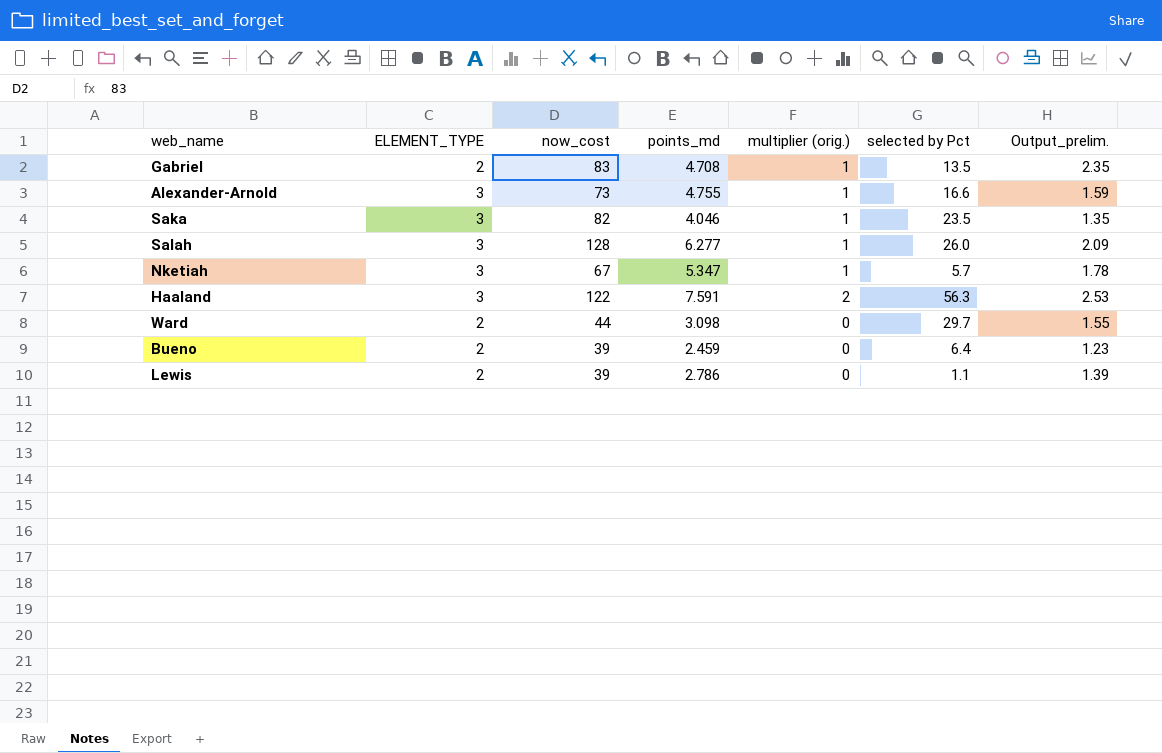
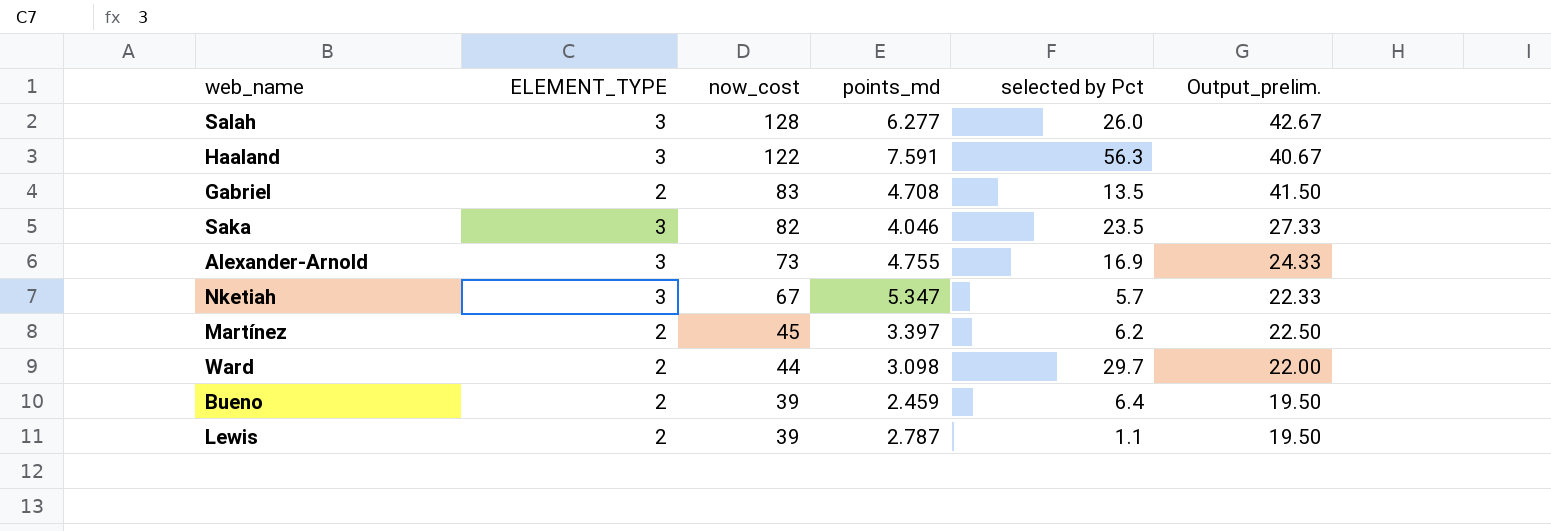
row order: none -> now_cost descending
column multiplier (orig.) | position: 5 -> none
column Output_prelim. | formula: [points_md] / [ELEMENT_TYPE] -> [now_cost] / [ELEMENT_TYPE]
Alexander-Arnold | selected by Pct: 16.6 -> 16.9
row Martínez: none -> 2 | 45 | 3.397 | 6.2 | 22.50
Lewis | points_md: 2.786 -> 2.787

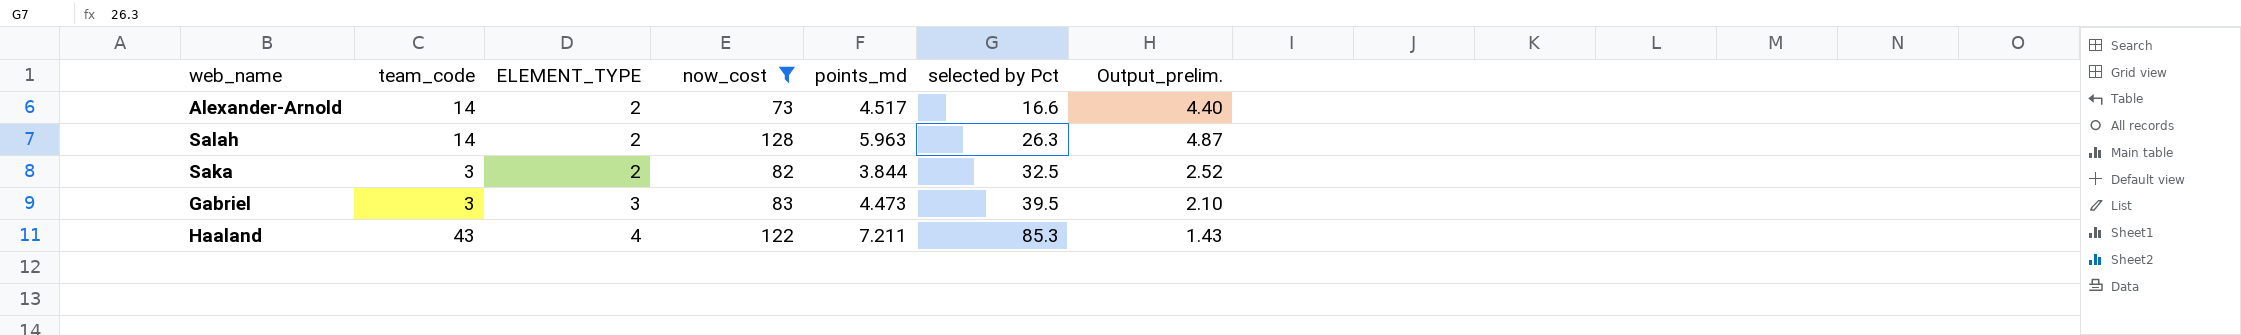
filter: none -> now_cost >= 73
row order: now_cost descending -> ELEMENT_TYPE ascending
column team_code | position: none -> 2
column Output_prelim. | formula: [now_cost] / [ELEMENT_TYPE] -> [now_cost] / [selected by Pct]
Alexander-Arnold | ELEMENT_TYPE: 3 -> 2
Alexander-Arnold | points_md: 4.755 -> 4.517
Alexander-Arnold | selected by Pct: 16.9 -> 16.6
Salah | ELEMENT_TYPE: 3 -> 2
Salah | points_md: 6.277 -> 5.963
Salah | selected by Pct: 26.0 -> 26.3
Saka | ELEMENT_TYPE: 3 -> 2
Saka | points_md: 4.046 -> 3.844
Saka | selected by Pct: 23.5 -> 32.5
Gabriel | ELEMENT_TYPE: 2 -> 3
Gabriel | points_md: 4.708 -> 4.473
Gabriel | selected by Pct: 13.5 -> 39.5
Haaland | ELEMENT_TYPE: 3 -> 4
Haaland | points_md: 7.591 -> 7.211
Haaland | selected by Pct: 56.3 -> 85.3

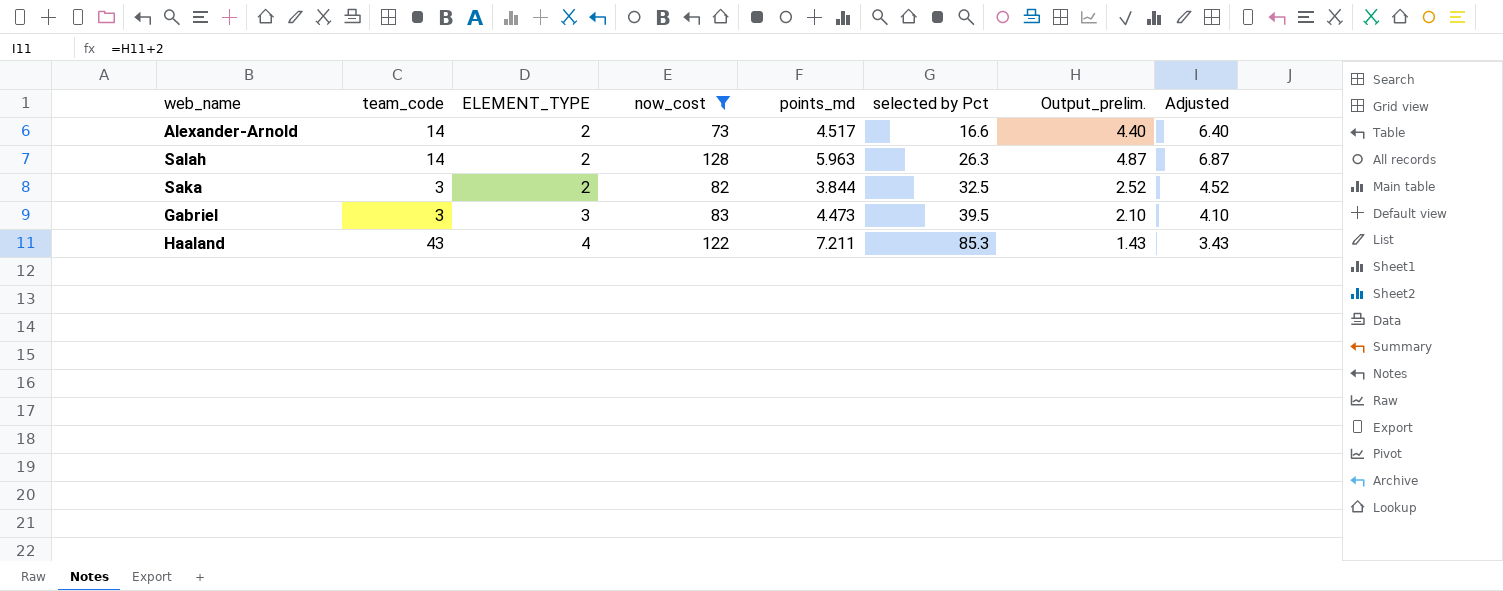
column Adjusted | formula: none -> [Output_prelim.] + 2

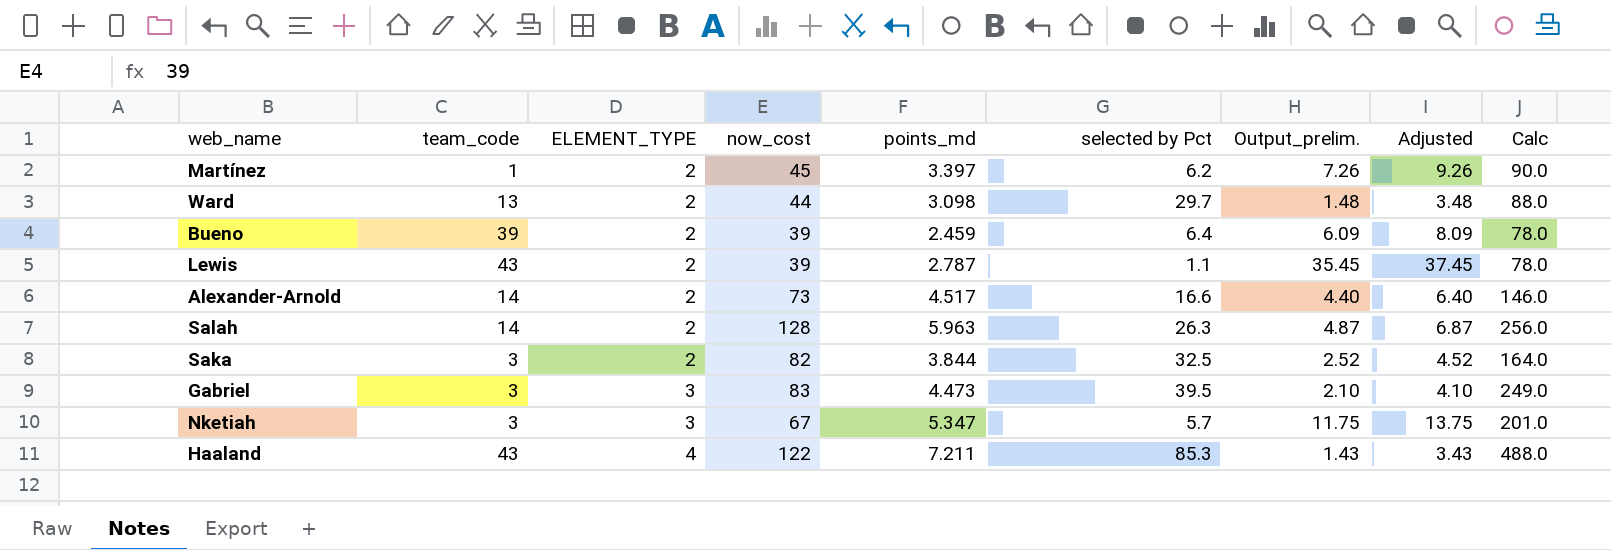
filter: now_cost >= 73 -> none
column Calc | formula: none -> [ELEMENT_TYPE] * [now_cost]

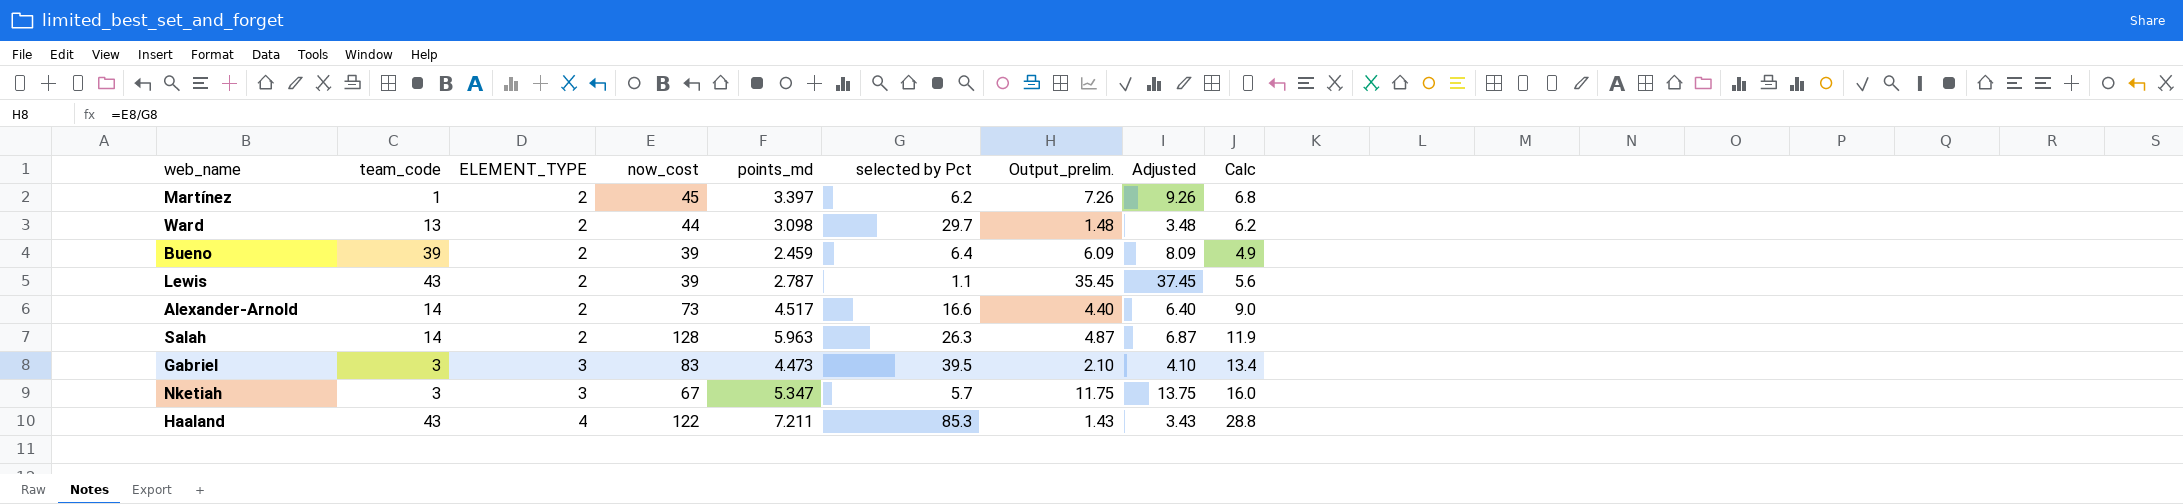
column Calc | formula: [ELEMENT_TYPE] * [now_cost] -> [ELEMENT_TYPE] * [points_md]
row Saka: 3 | 2 | 82 | 3.844 | 32.5 | 2.52 | 4.52 | 164.0 -> none

